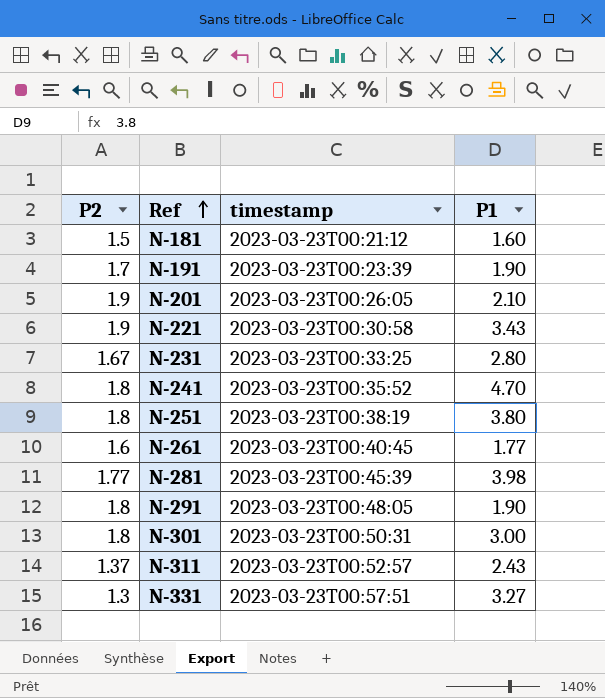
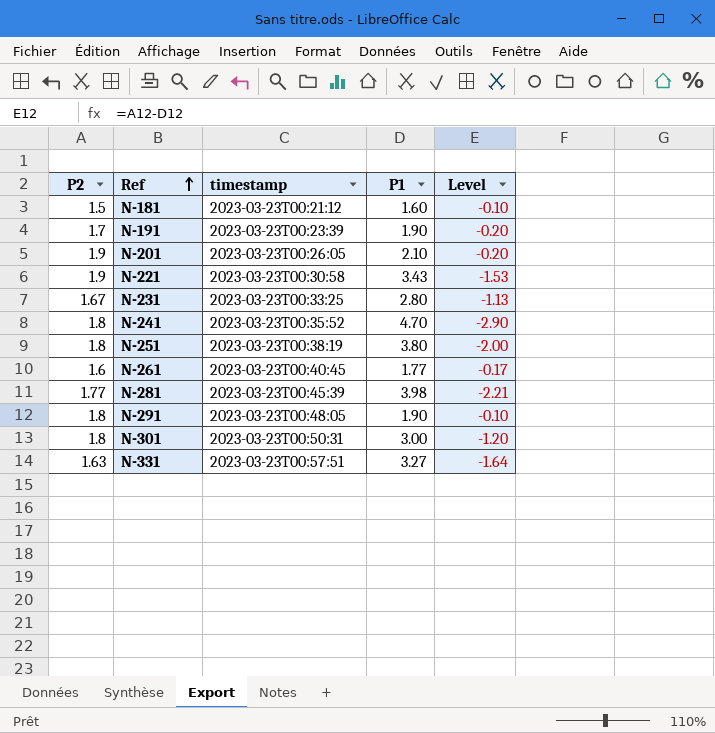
column Level | formula: none -> [P2] - [P1]
row N-311: 1.37 | 2023-03-23T00:52:57 | 2.43 -> none
N-331 | P2: 1.3 -> 1.63

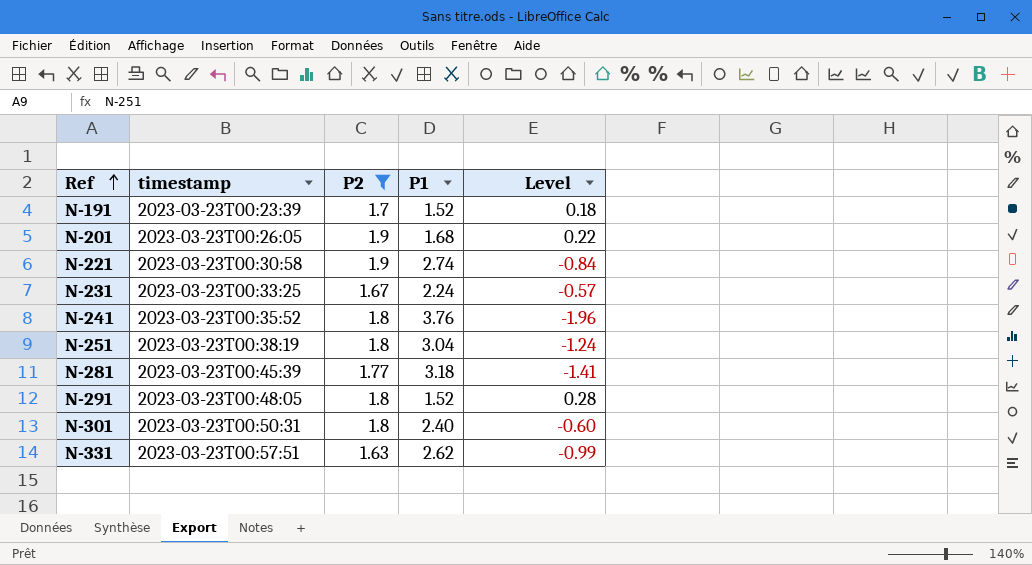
filter: none -> P2 >= 1.63
column P2 | position: 1 -> 3
N-191 | P1: 1.90 -> 1.52
N-191 | Level: -0.20 -> 0.18
N-201 | P1: 2.10 -> 1.68
N-201 | Level: -0.20 -> 0.22
N-221 | P1: 3.43 -> 2.74
N-221 | Level: -1.53 -> -0.84
N-231 | P1: 2.80 -> 2.24
N-231 | Level: -1.13 -> -0.57
N-241 | P1: 4.70 -> 3.76
N-241 | Level: -2.90 -> -1.96
N-251 | P1: 3.80 -> 3.04
N-251 | Level: -2.00 -> -1.24
N-281 | P1: 3.98 -> 3.18
N-281 | Level: -2.21 -> -1.41
N-291 | P1: 1.90 -> 1.52
N-291 | Level: -0.10 -> 0.28
N-301 | P1: 3.00 -> 2.40
N-301 | Level: -1.20 -> -0.60
N-331 | P1: 3.27 -> 2.62
N-331 | Level: -1.64 -> -0.99

